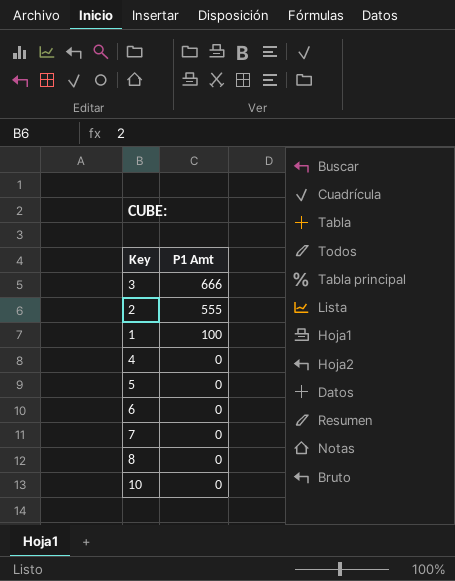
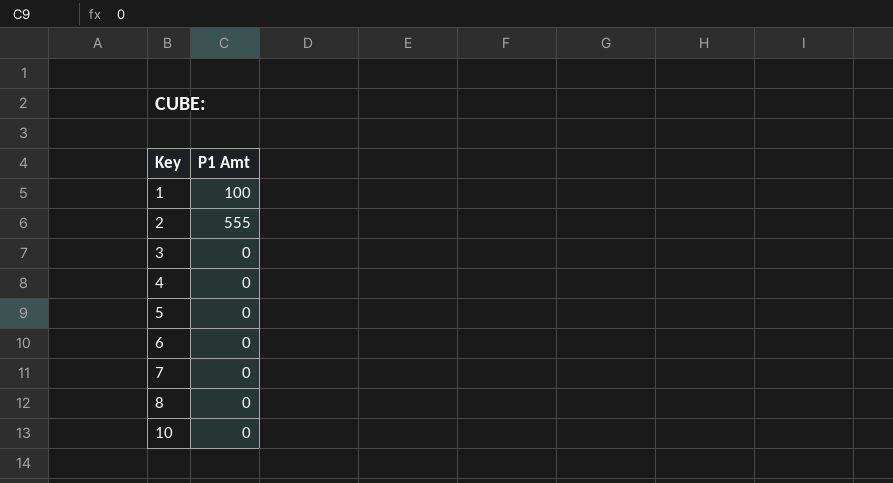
row order: P1 Amt descending -> Key ascending
3 | P1 Amt: 666 -> 0

